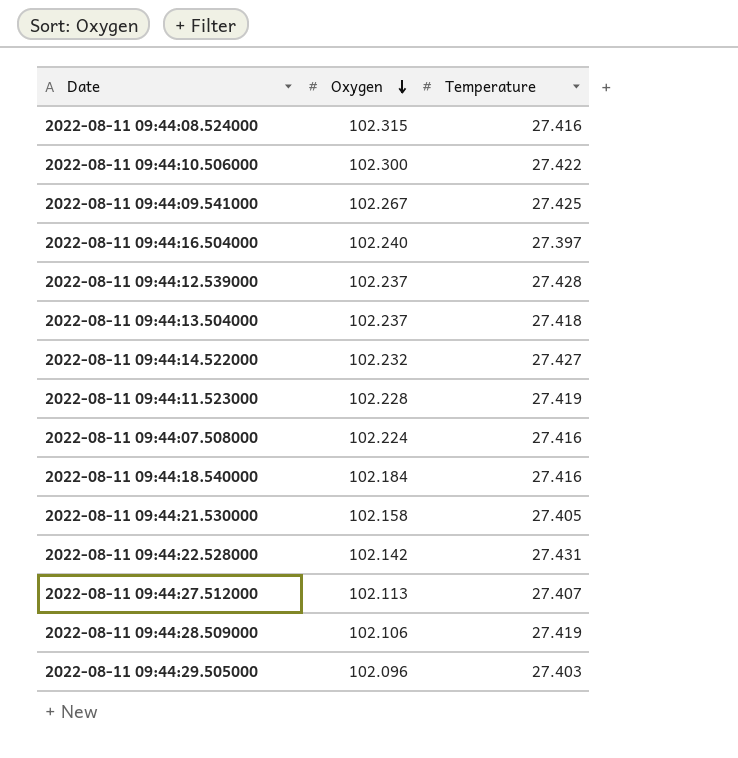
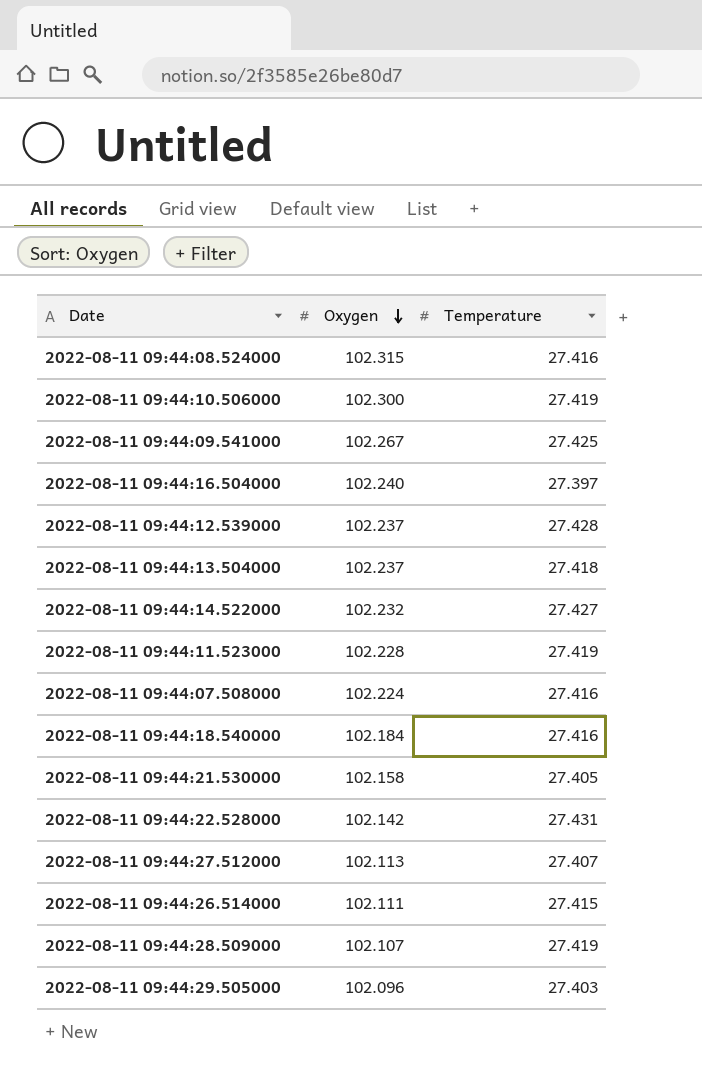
2022-08-11 09:44:10.506000 | Temperature: 27.422 -> 27.419
row 2022-08-11 09:44:26.514000: none -> 102.111 | 27.415
2022-08-11 09:44:28.509000 | Oxygen: 102.106 -> 102.107

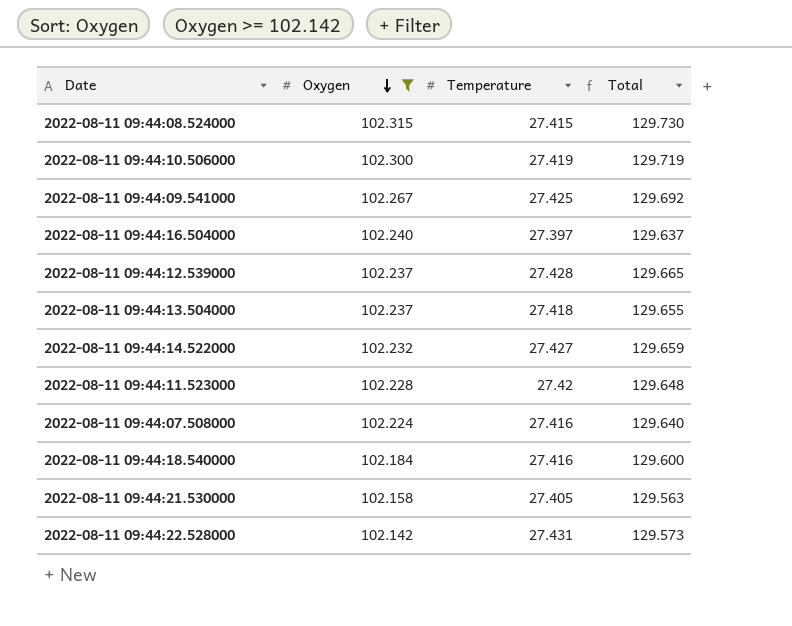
filter: none -> Oxygen >= 102.142
column Total | formula: none -> [Oxygen] + [Temperature]
2022-08-11 09:44:08.524000 | Temperature: 27.416 -> 27.415
2022-08-11 09:44:11.523000 | Temperature: 27.419 -> 27.42

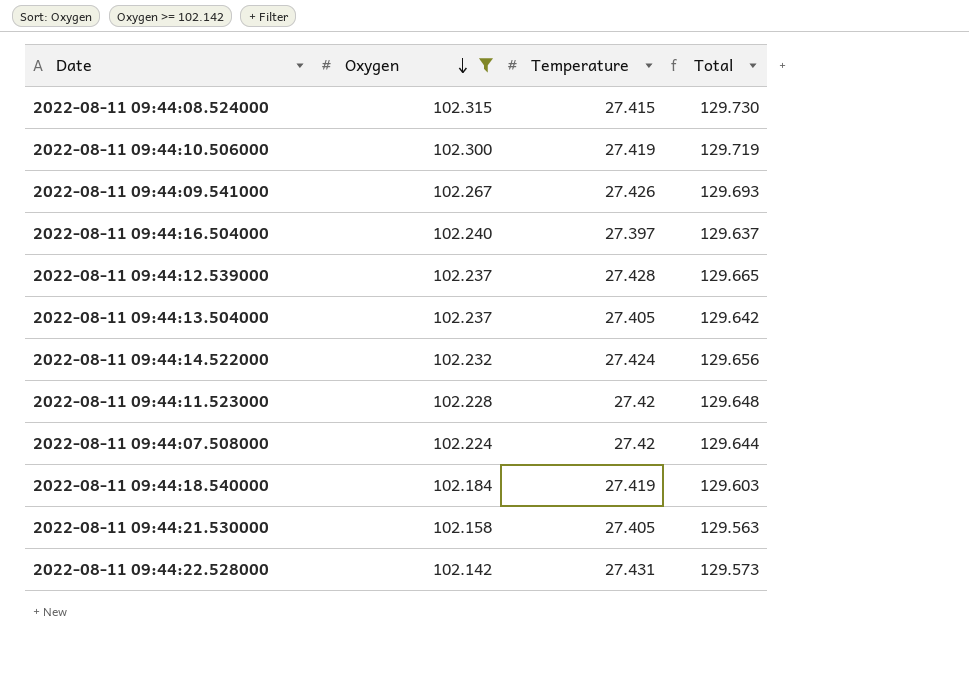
2022-08-11 09:44:09.541000 | Temperature: 27.425 -> 27.426
2022-08-11 09:44:09.541000 | Total: 129.692 -> 129.693
2022-08-11 09:44:13.504000 | Temperature: 27.418 -> 27.405
2022-08-11 09:44:13.504000 | Total: 129.655 -> 129.642
2022-08-11 09:44:14.522000 | Temperature: 27.427 -> 27.424
2022-08-11 09:44:14.522000 | Total: 129.659 -> 129.656
2022-08-11 09:44:07.508000 | Temperature: 27.416 -> 27.42
2022-08-11 09:44:07.508000 | Total: 129.640 -> 129.644
2022-08-11 09:44:18.540000 | Temperature: 27.416 -> 27.419
2022-08-11 09:44:18.540000 | Total: 129.600 -> 129.603

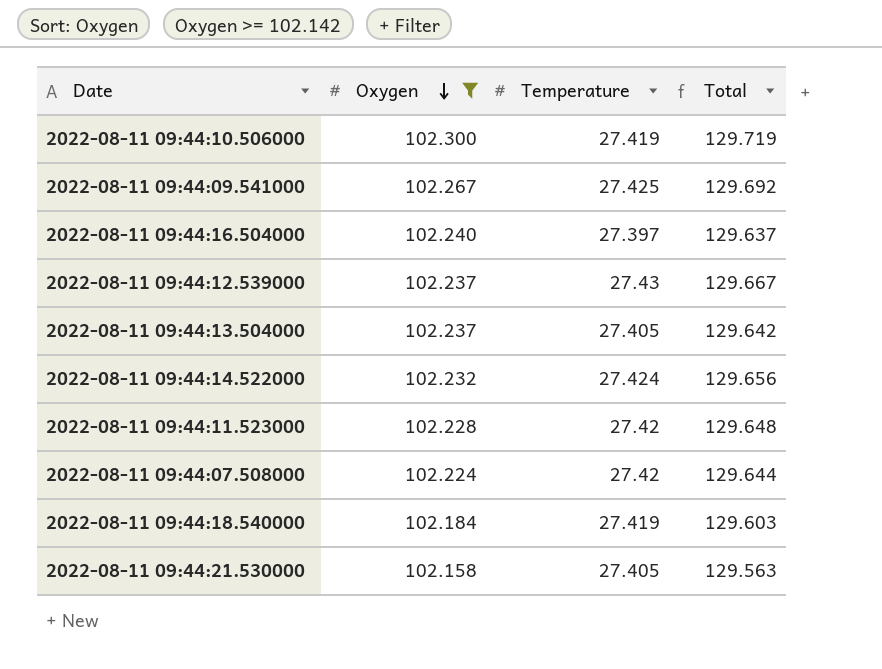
row 2022-08-11 09:44:08.524000: 102.315 | 27.415 | 129.730 -> none
row 2022-08-11 09:44:22.528000: 102.142 | 27.431 | 129.573 -> none
2022-08-11 09:44:09.541000 | Temperature: 27.426 -> 27.425
2022-08-11 09:44:09.541000 | Total: 129.693 -> 129.692
2022-08-11 09:44:12.539000 | Temperature: 27.428 -> 27.43
2022-08-11 09:44:12.539000 | Total: 129.665 -> 129.667

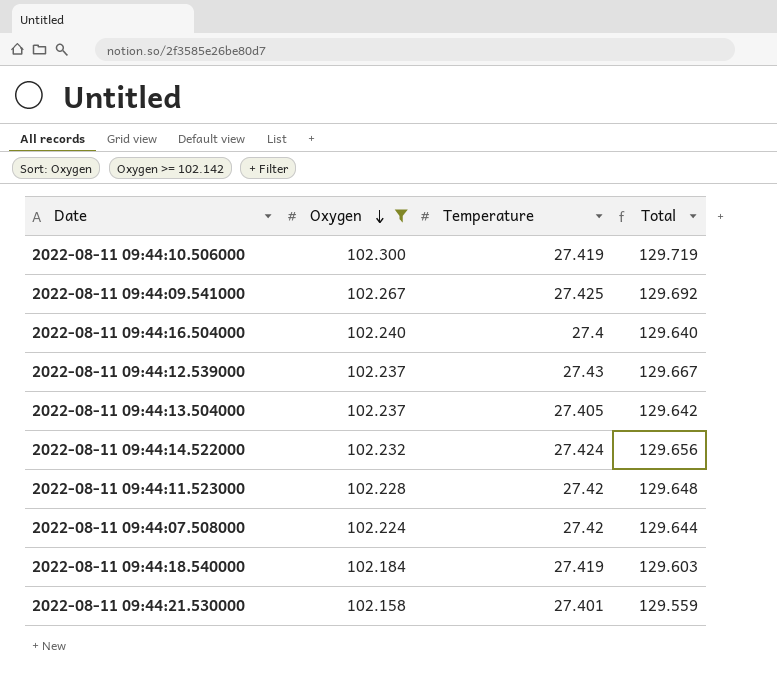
2022-08-11 09:44:16.504000 | Temperature: 27.397 -> 27.4
2022-08-11 09:44:16.504000 | Total: 129.637 -> 129.640
2022-08-11 09:44:21.530000 | Temperature: 27.405 -> 27.401
2022-08-11 09:44:21.530000 | Total: 129.563 -> 129.559

